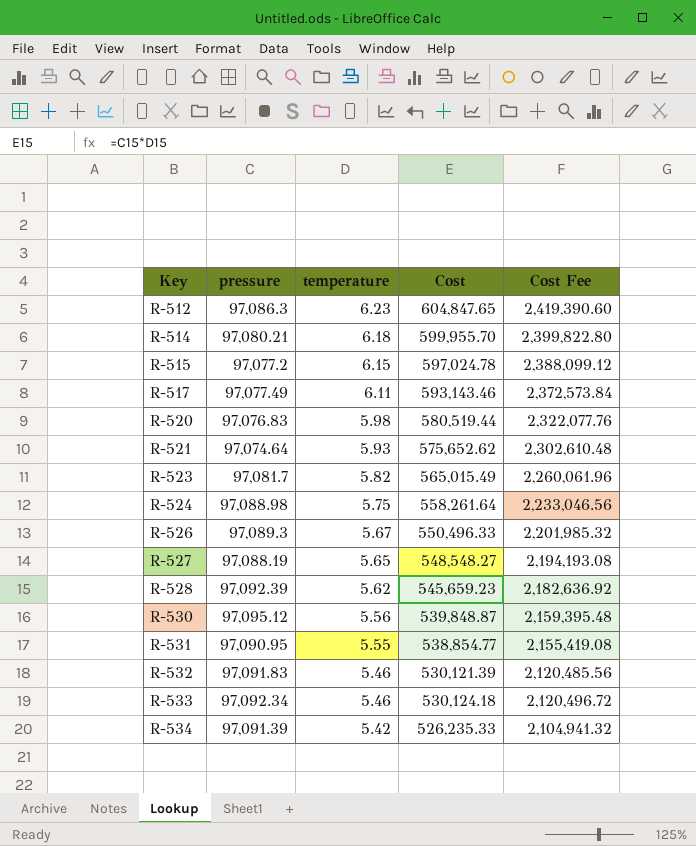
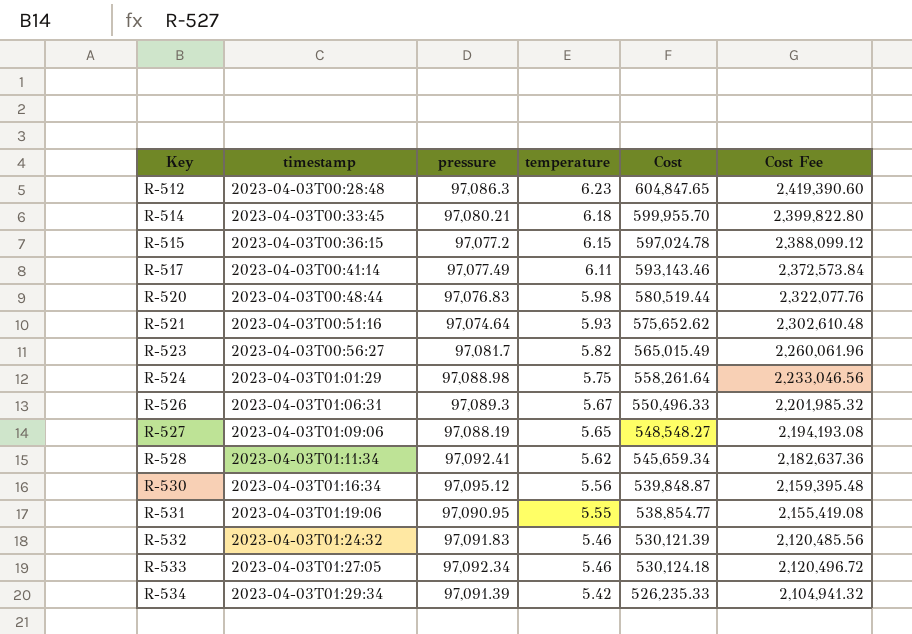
column timestamp | position: none -> 2
R-528 | pressure: 97,092.39 -> 97,092.41
R-528 | Cost: 545,659.23 -> 545,659.34
R-528 | Cost Fee: 2,182,636.92 -> 2,182,637.36

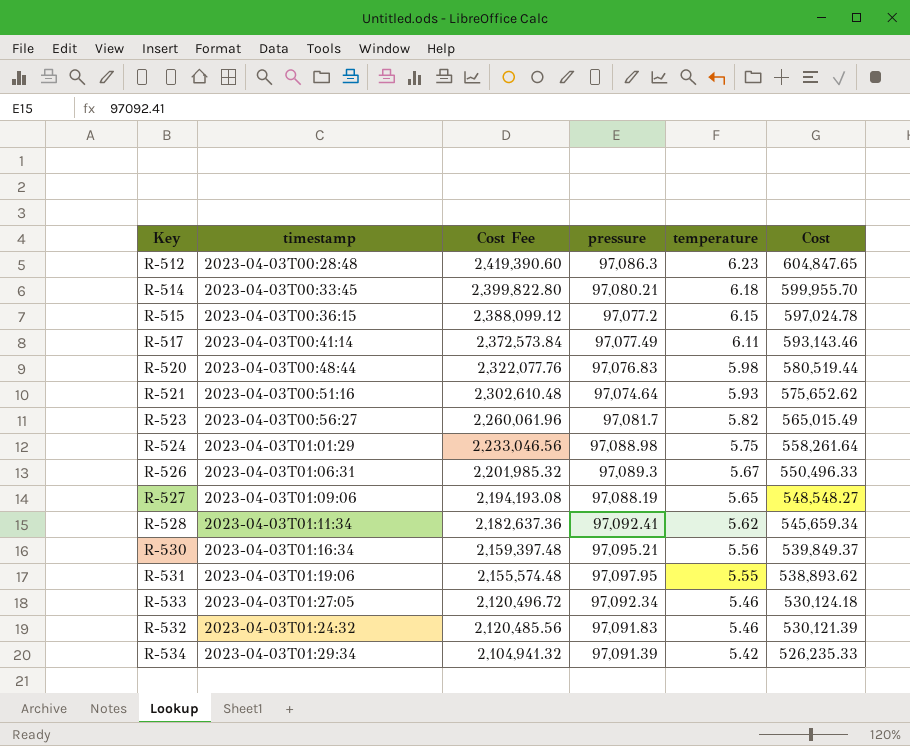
row order: Key ascending -> Cost Fee descending
column Cost Fee | position: 6 -> 3
R-530 | Cost Fee: 2,159,395.48 -> 2,159,397.48
R-530 | pressure: 97,095.12 -> 97,095.21
R-530 | Cost: 539,848.87 -> 539,849.37
R-531 | Cost Fee: 2,155,419.08 -> 2,155,574.48
R-531 | pressure: 97,090.95 -> 97,097.95
R-531 | Cost: 538,854.77 -> 538,893.62

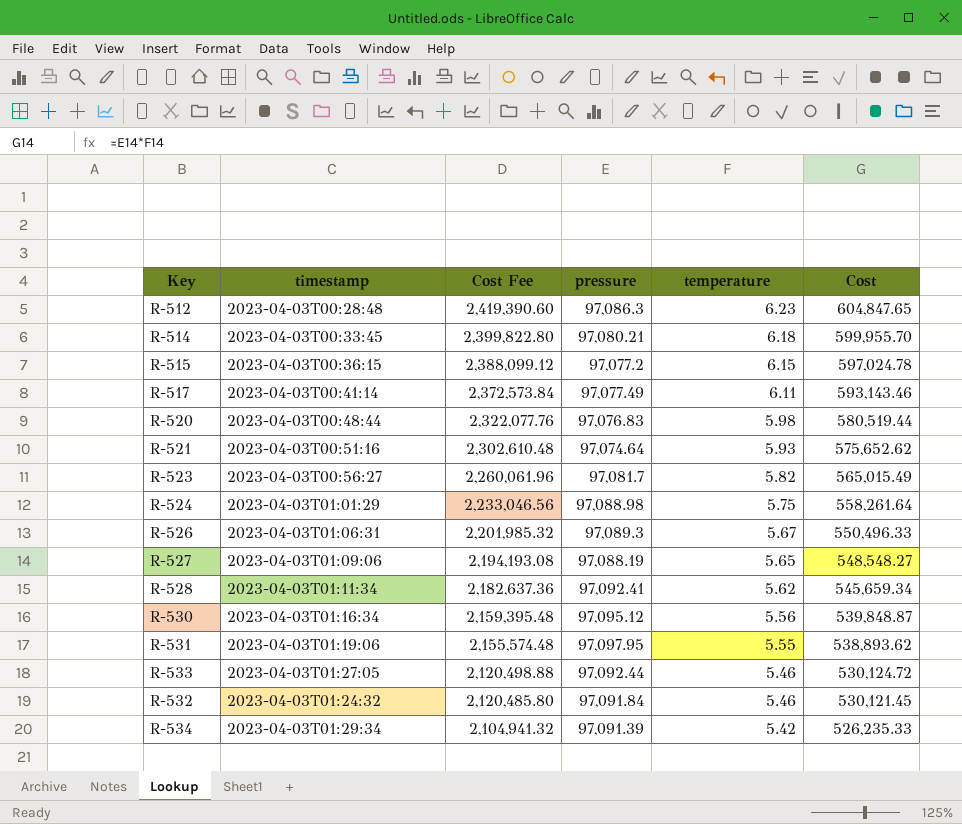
R-530 | Cost Fee: 2,159,397.48 -> 2,159,395.48
R-530 | pressure: 97,095.21 -> 97,095.12
R-530 | Cost: 539,849.37 -> 539,848.87
R-533 | Cost Fee: 2,120,496.72 -> 2,120,498.88
R-533 | pressure: 97,092.34 -> 97,092.44
R-533 | Cost: 530,124.18 -> 530,124.72
R-532 | Cost Fee: 2,120,485.56 -> 2,120,485.80
R-532 | pressure: 97,091.83 -> 97,091.84
R-532 | Cost: 530,121.39 -> 530,121.45

